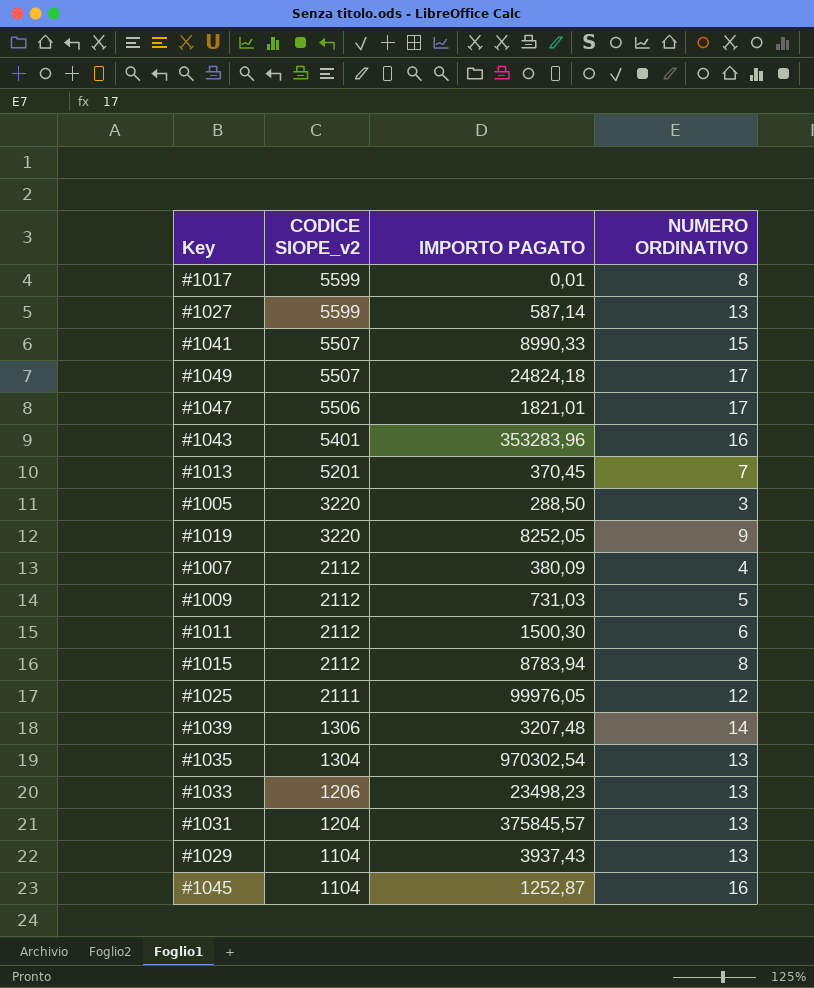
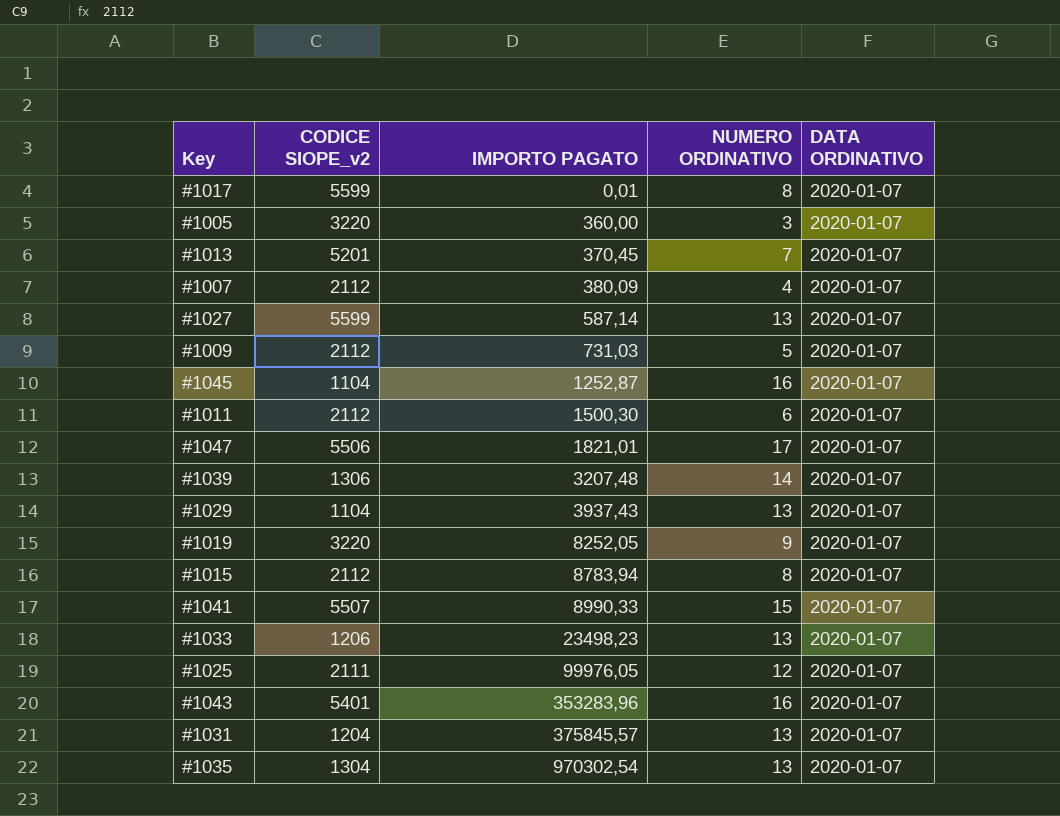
row order: CODICE SIOPE_v2 descending -> IMPORTO PAGATO ascending
column DATA ORDINATIVO | position: none -> 5
row #1049: 5507 | 24824,18 | 17 -> none
#1005 | IMPORTO PAGATO: 288,50 -> 360,00

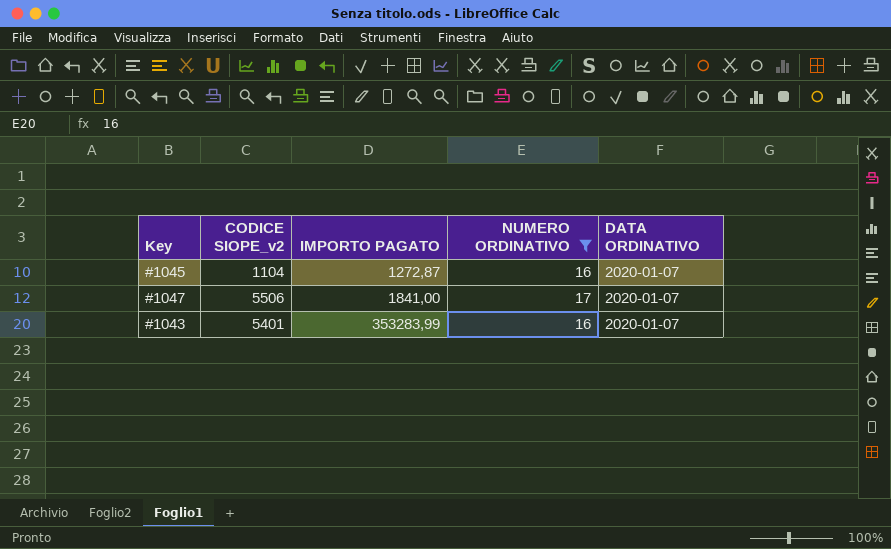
filter: none -> NUMERO ORDINATIVO >= 16
#1045 | IMPORTO PAGATO: 1252,87 -> 1272,87
#1047 | IMPORTO PAGATO: 1821,01 -> 1841,00
#1043 | IMPORTO PAGATO: 353283,96 -> 353283,99

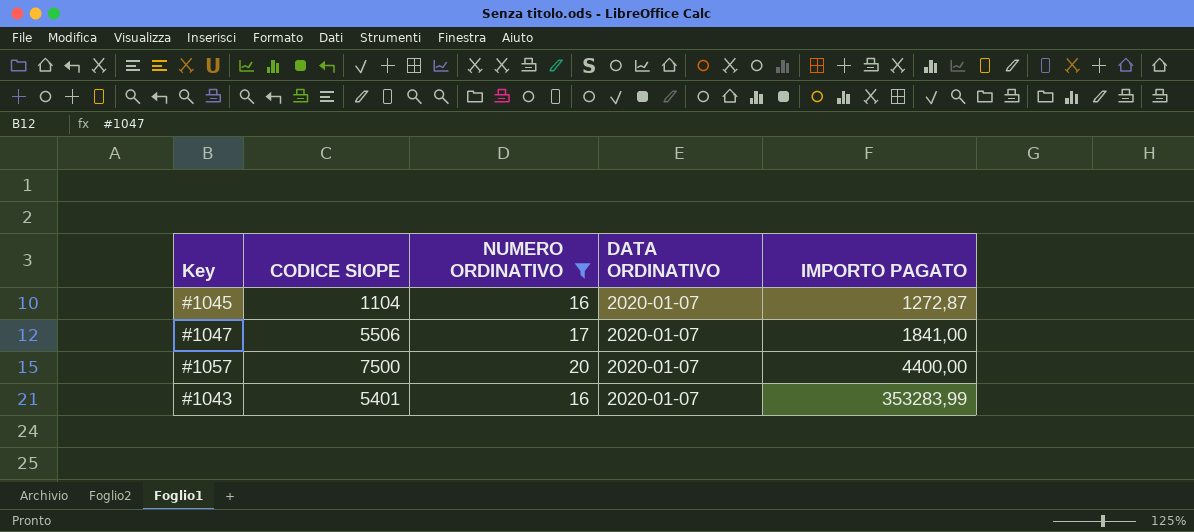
column name: CODICE SIOPE_v2 -> CODICE SIOPE
column IMPORTO PAGATO | position: 3 -> 5
row #1057: none -> 7500 | 20 | 2020-01-07 | 4400,00

